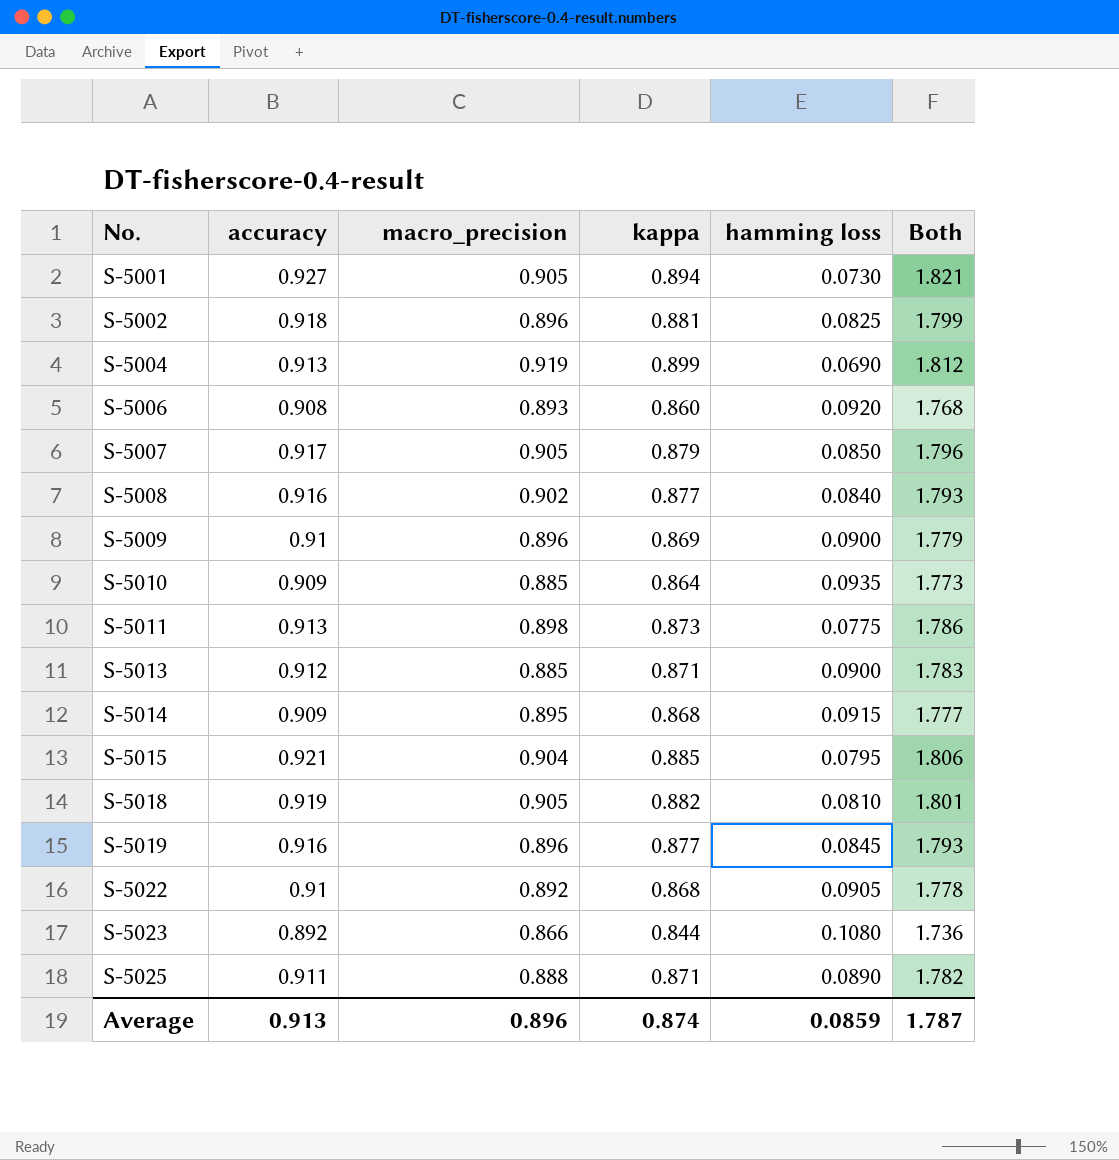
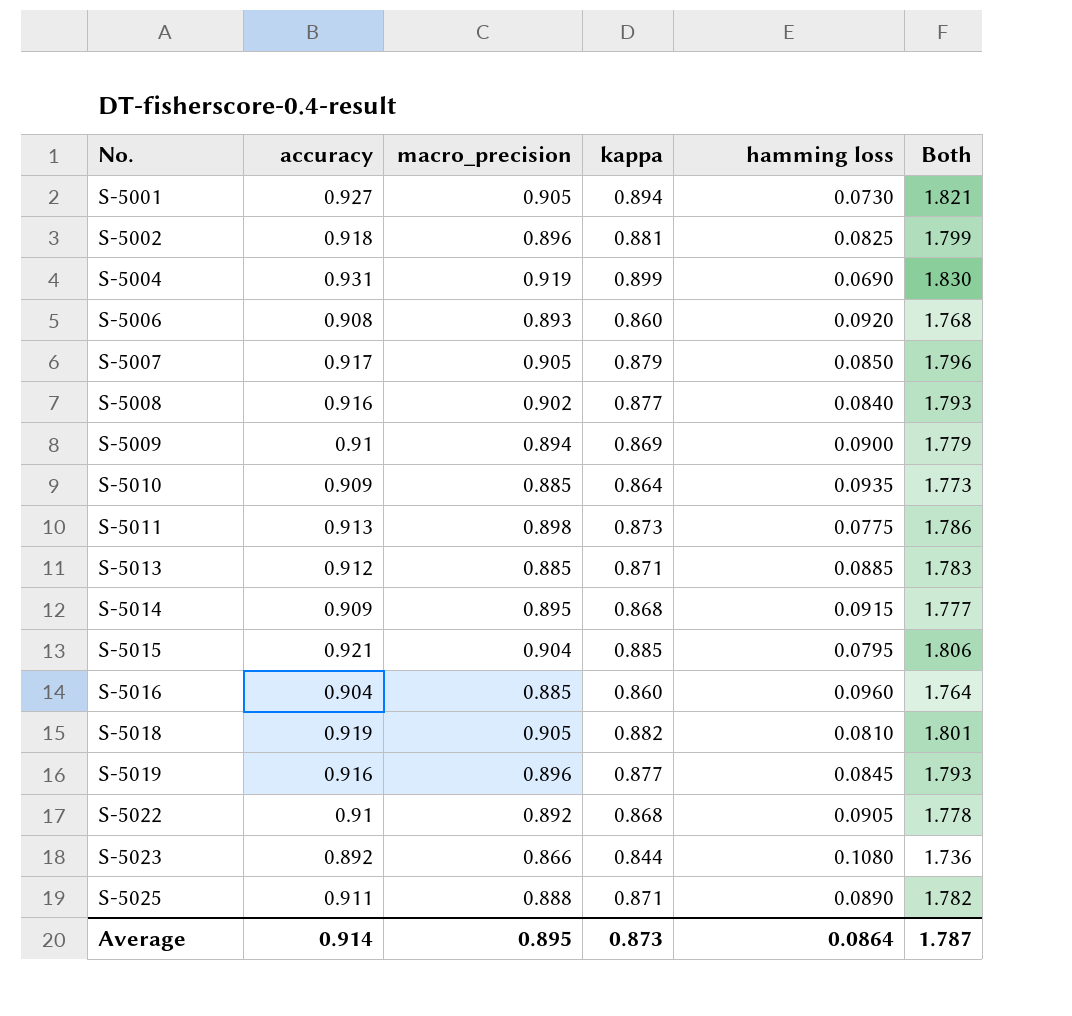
S-5004 | accuracy: 0.913 -> 0.931
S-5004 | Both: 1.812 -> 1.830
S-5009 | macro_precision: 0.896 -> 0.894
S-5013 | hamming loss: 0.0900 -> 0.0885
row S-5016: none -> 0.904 | 0.885 | 0.860 | 0.0960 | 1.764
Average | accuracy: 0.913 -> 0.914
Average | macro_precision: 0.896 -> 0.895
Average | kappa: 0.874 -> 0.873
Average | hamming loss: 0.0859 -> 0.0864

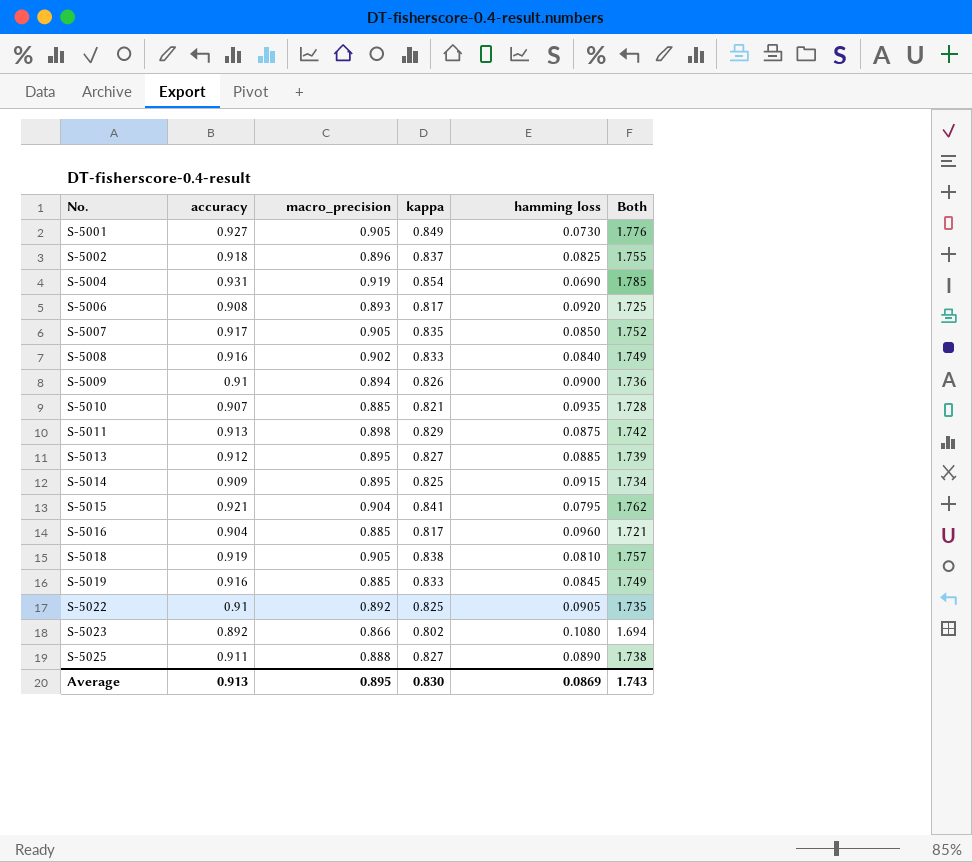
S-5001 | kappa: 0.894 -> 0.849
S-5001 | Both: 1.821 -> 1.776
S-5002 | kappa: 0.881 -> 0.837
S-5002 | Both: 1.799 -> 1.755
S-5004 | kappa: 0.899 -> 0.854
S-5004 | Both: 1.830 -> 1.785
S-5006 | kappa: 0.860 -> 0.817
S-5006 | Both: 1.768 -> 1.725
S-5007 | kappa: 0.879 -> 0.835
S-5007 | Both: 1.796 -> 1.752
S-5008 | kappa: 0.877 -> 0.833
S-5008 | Both: 1.793 -> 1.749
S-5009 | kappa: 0.869 -> 0.826
S-5009 | Both: 1.779 -> 1.736
S-5010 | accuracy: 0.909 -> 0.907
S-5010 | kappa: 0.864 -> 0.821
S-5010 | Both: 1.773 -> 1.728
S-5011 | kappa: 0.873 -> 0.829
S-5011 | hamming loss: 0.0775 -> 0.0875
S-5011 | Both: 1.786 -> 1.742
S-5013 | macro_precision: 0.885 -> 0.895
S-5013 | kappa: 0.871 -> 0.827
S-5013 | Both: 1.783 -> 1.739
S-5014 | kappa: 0.868 -> 0.825
S-5014 | Both: 1.777 -> 1.734
S-5015 | kappa: 0.885 -> 0.841
S-5015 | Both: 1.806 -> 1.762
S-5016 | kappa: 0.860 -> 0.817
S-5016 | Both: 1.764 -> 1.721
S-5018 | kappa: 0.882 -> 0.838
S-5018 | Both: 1.801 -> 1.757
S-5019 | macro_precision: 0.896 -> 0.885
S-5019 | kappa: 0.877 -> 0.833
S-5019 | Both: 1.793 -> 1.749
S-5022 | kappa: 0.868 -> 0.825
S-5022 | Both: 1.778 -> 1.735
S-5023 | kappa: 0.844 -> 0.802
S-5023 | Both: 1.736 -> 1.694
S-5025 | kappa: 0.871 -> 0.827
S-5025 | Both: 1.782 -> 1.738
Average | accuracy: 0.914 -> 0.913
Average | kappa: 0.873 -> 0.830
Average | hamming loss: 0.0864 -> 0.0869
Average | Both: 1.787 -> 1.743

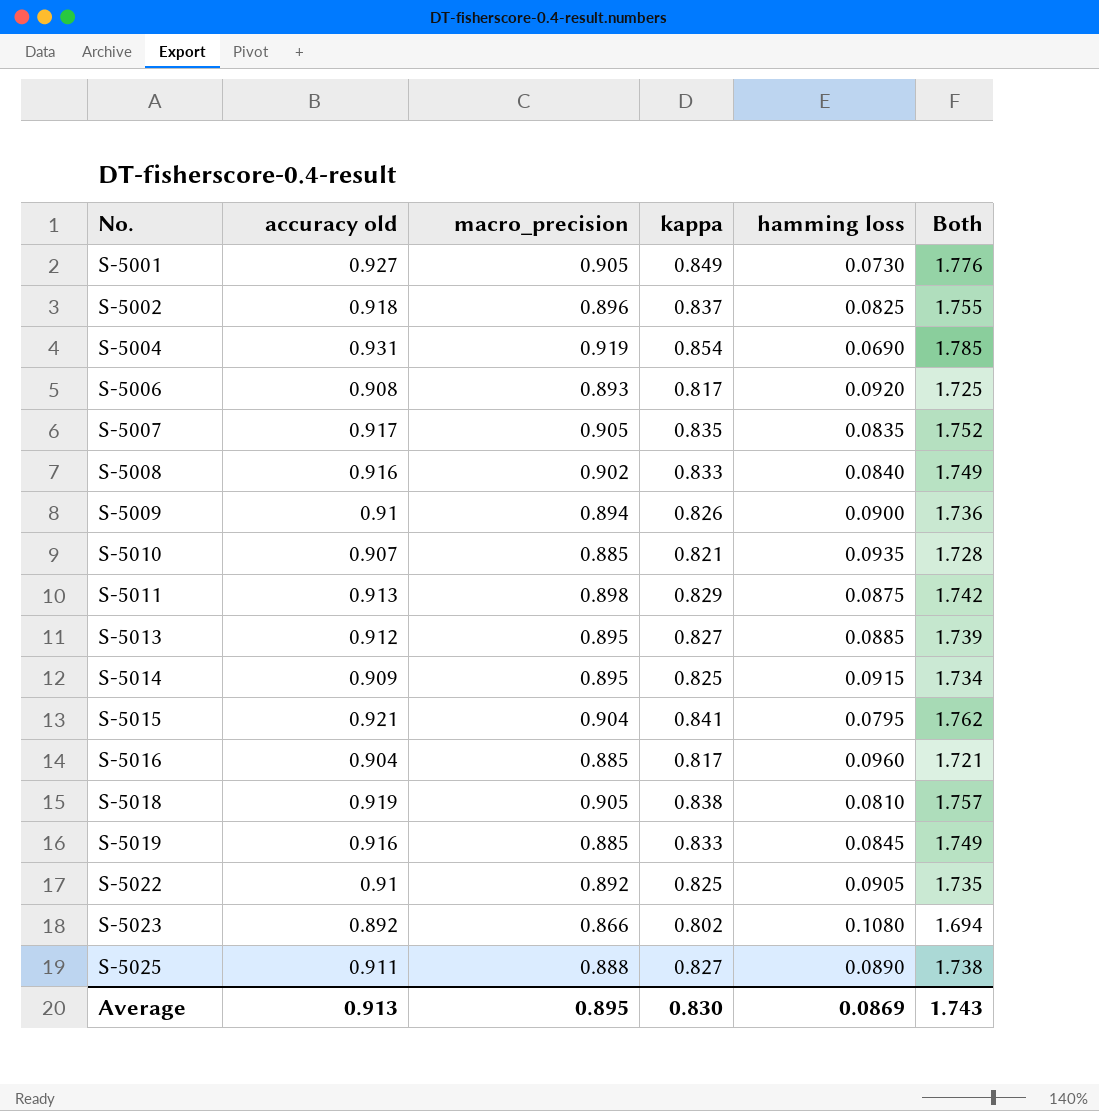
column name: accuracy -> accuracy old
S-5007 | hamming loss: 0.0850 -> 0.0835

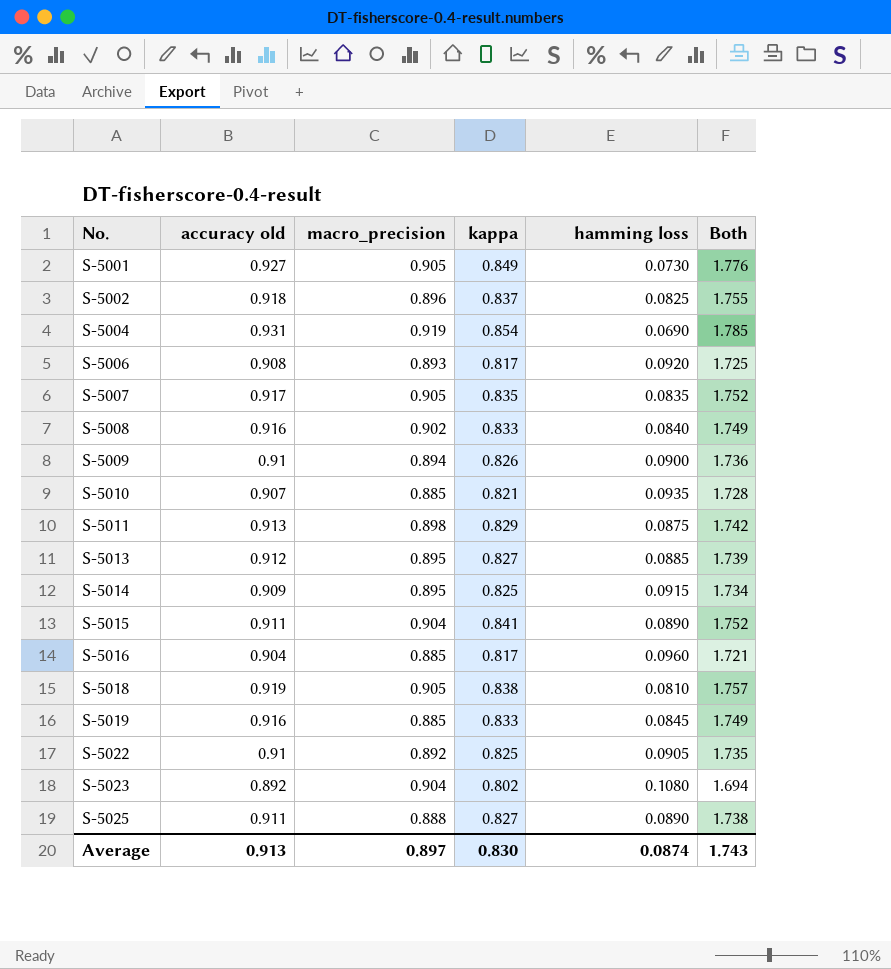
S-5015 | accuracy old: 0.921 -> 0.911
S-5015 | hamming loss: 0.0795 -> 0.0890
S-5015 | Both: 1.762 -> 1.752
S-5023 | macro_precision: 0.866 -> 0.904
Average | macro_precision: 0.895 -> 0.897
Average | hamming loss: 0.0869 -> 0.0874

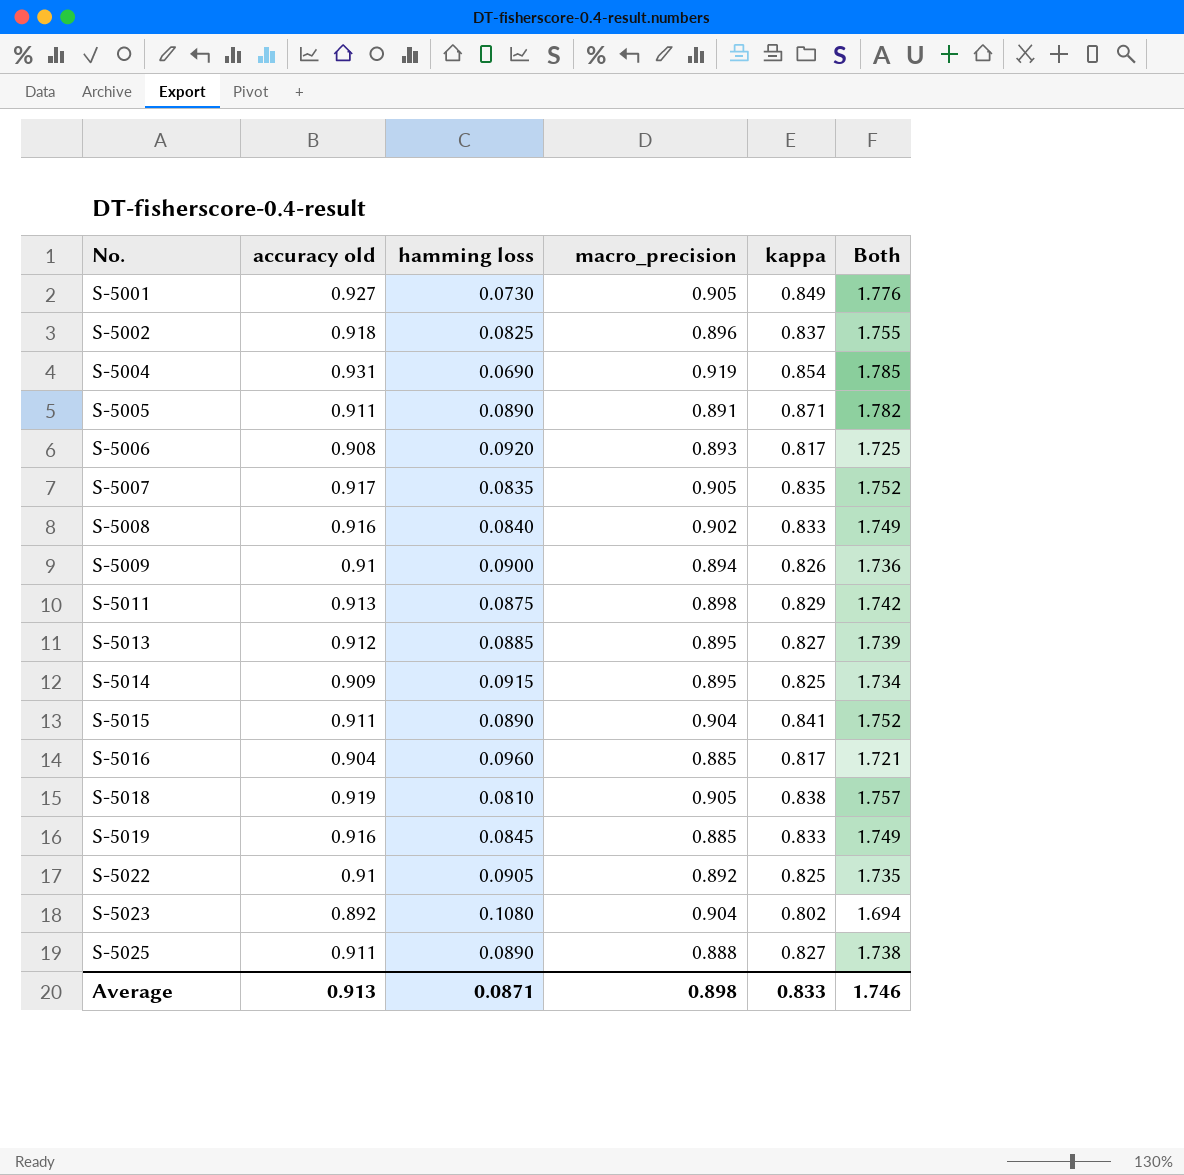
column hamming loss | position: 5 -> 3
row S-5010: 0.907 | 0.885 | 0.821 | 0.0935 | 1.728 -> none
row S-5005: none -> 0.911 | 0.0890 | 0.891 | 0.871 | 1.782
Average | hamming loss: 0.0874 -> 0.0871
Average | macro_precision: 0.897 -> 0.898
Average | kappa: 0.830 -> 0.833
Average | Both: 1.743 -> 1.746

